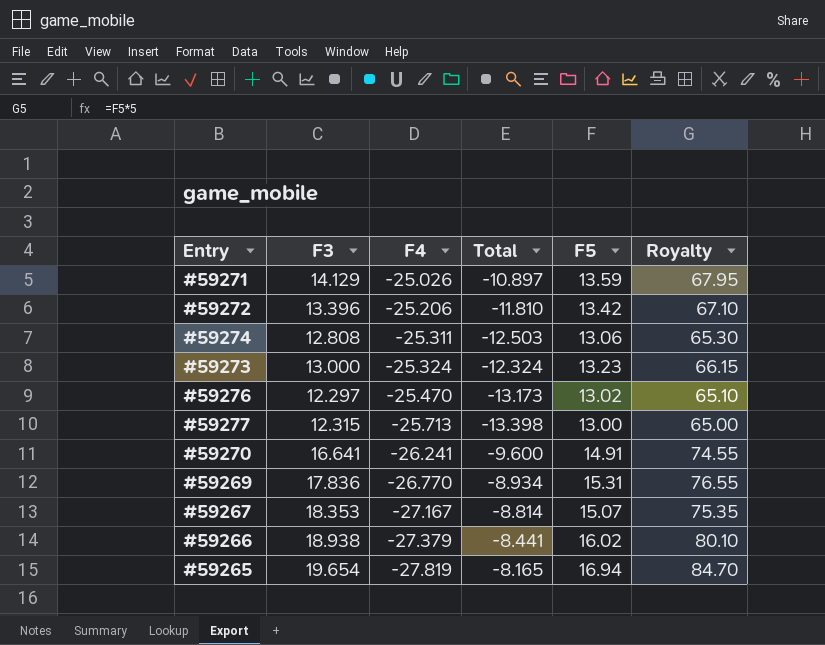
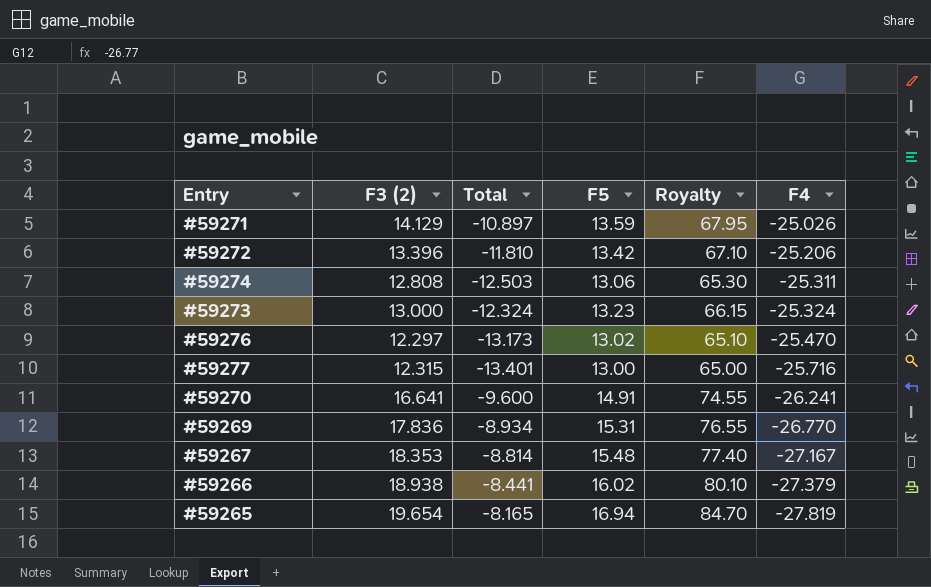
column name: F3 -> F3 (2)
column F4 | position: 3 -> 6
#59277 | Total: -13.398 -> -13.401
#59277 | F4: -25.713 -> -25.716
#59267 | F5: 15.07 -> 15.48
#59267 | Royalty: 75.35 -> 77.40

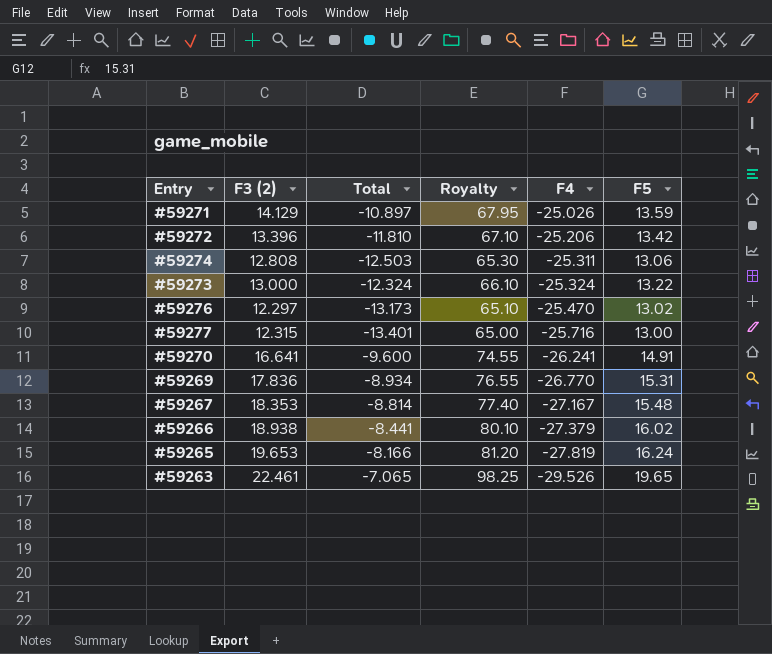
column F5 | position: 4 -> 6
#59273 | Royalty: 66.15 -> 66.10
#59273 | F5: 13.23 -> 13.22
#59265 | F3 (2): 19.654 -> 19.653
#59265 | Total: -8.165 -> -8.166
#59265 | Royalty: 84.70 -> 81.20
#59265 | F5: 16.94 -> 16.24
row #59263: none -> 22.461 | -7.065 | 98.25 | -29.526 | 19.65

